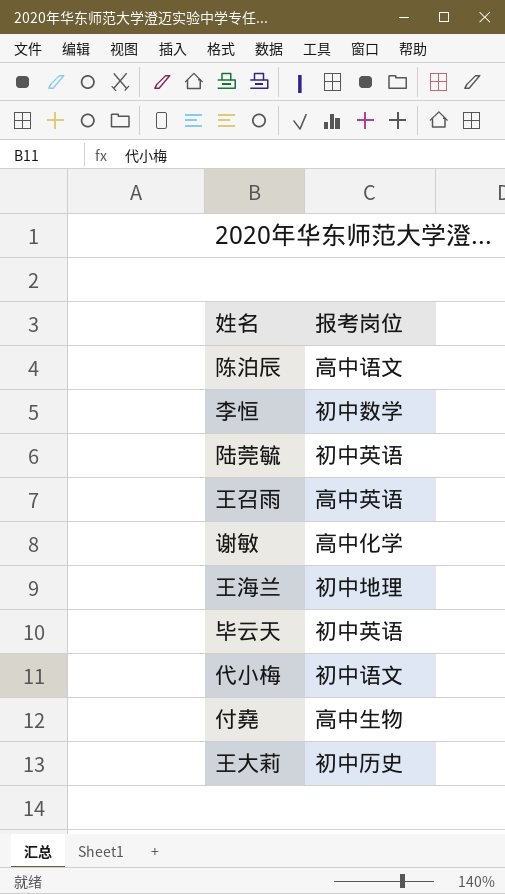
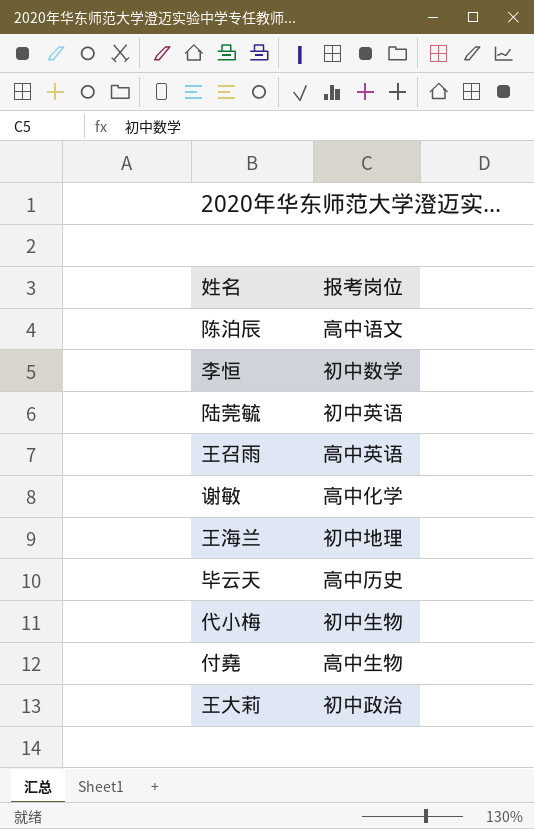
毕云天 | 报考岗位: 初中英语 -> 高中历史
代小梅 | 报考岗位: 初中语文 -> 初中生物
王大莉 | 报考岗位: 初中历史 -> 初中政治

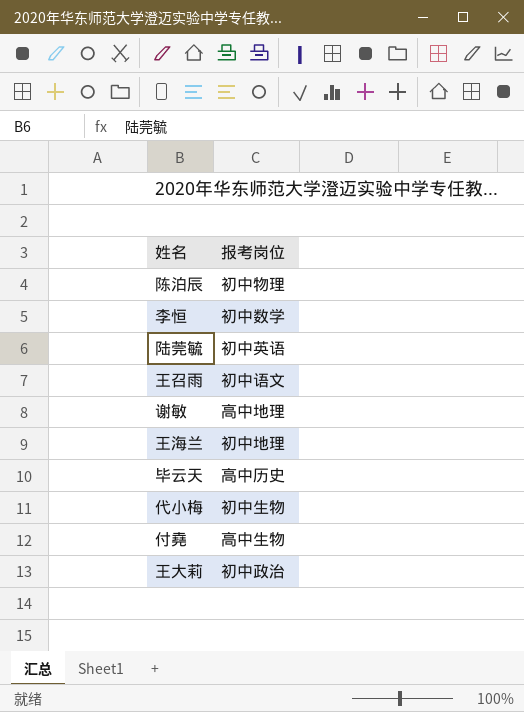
陈泊辰 | 报考岗位: 高中语文 -> 初中物理
王召雨 | 报考岗位: 高中英语 -> 初中语文
谢敏 | 报考岗位: 高中化学 -> 高中地理

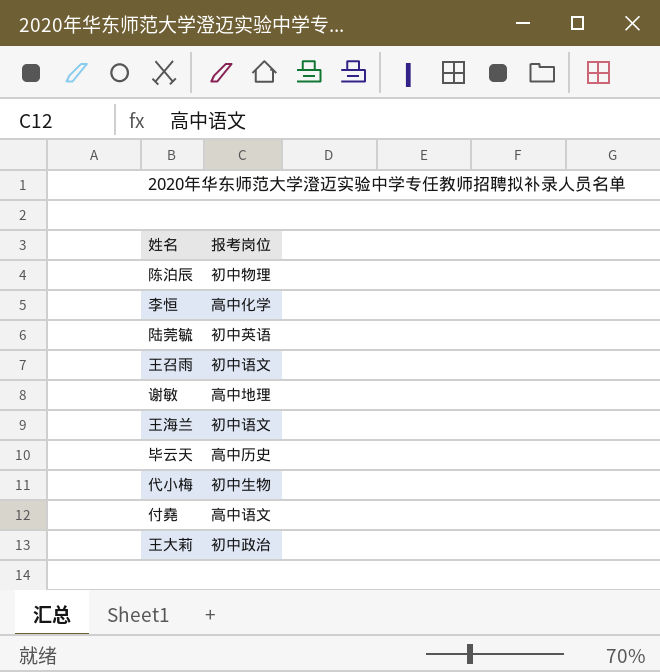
李恒 | 报考岗位: 初中数学 -> 高中化学
王海兰 | 报考岗位: 初中地理 -> 初中语文
付堯 | 报考岗位: 高中生物 -> 高中语文

